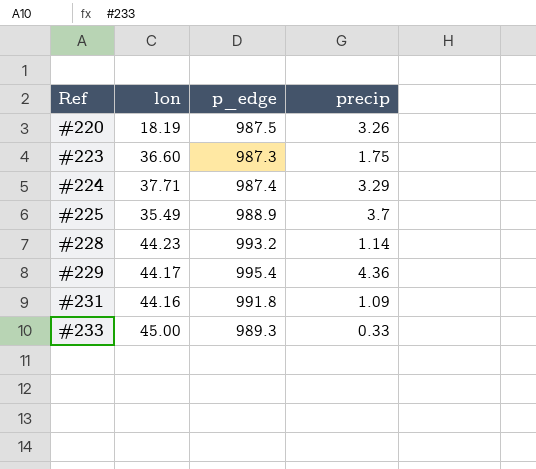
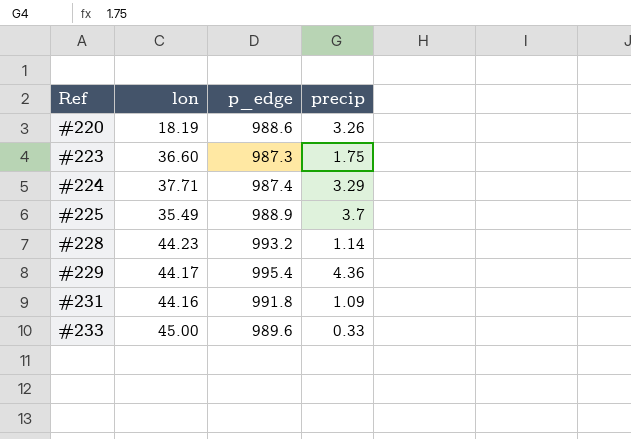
#220 | p_edge: 987.5 -> 988.6
#233 | p_edge: 989.3 -> 989.6

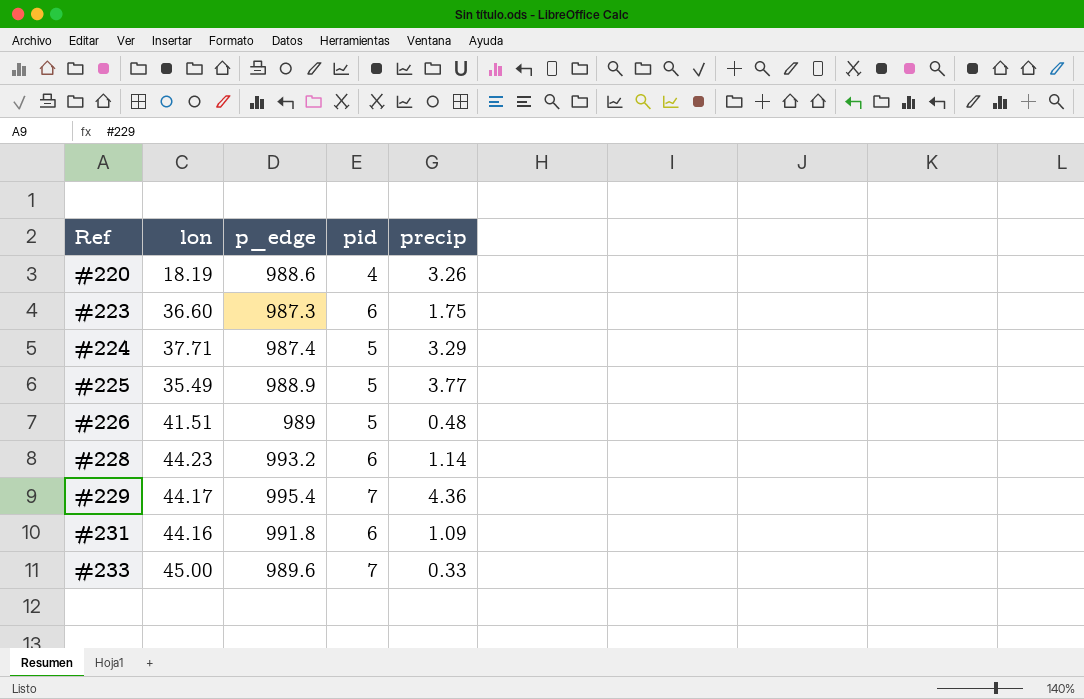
column pid | position: none -> 4
#225 | precip: 3.7 -> 3.77
row #226: none -> 41.51 | 989 | 5 | 0.48

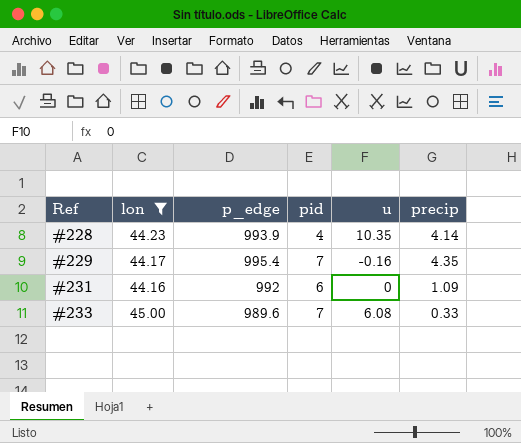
filter: none -> lon >= 44.16
column u | position: none -> 5
#228 | p_edge: 993.2 -> 993.9
#228 | pid: 6 -> 4
#228 | precip: 1.14 -> 4.14
#229 | precip: 4.36 -> 4.35
#231 | p_edge: 991.8 -> 992

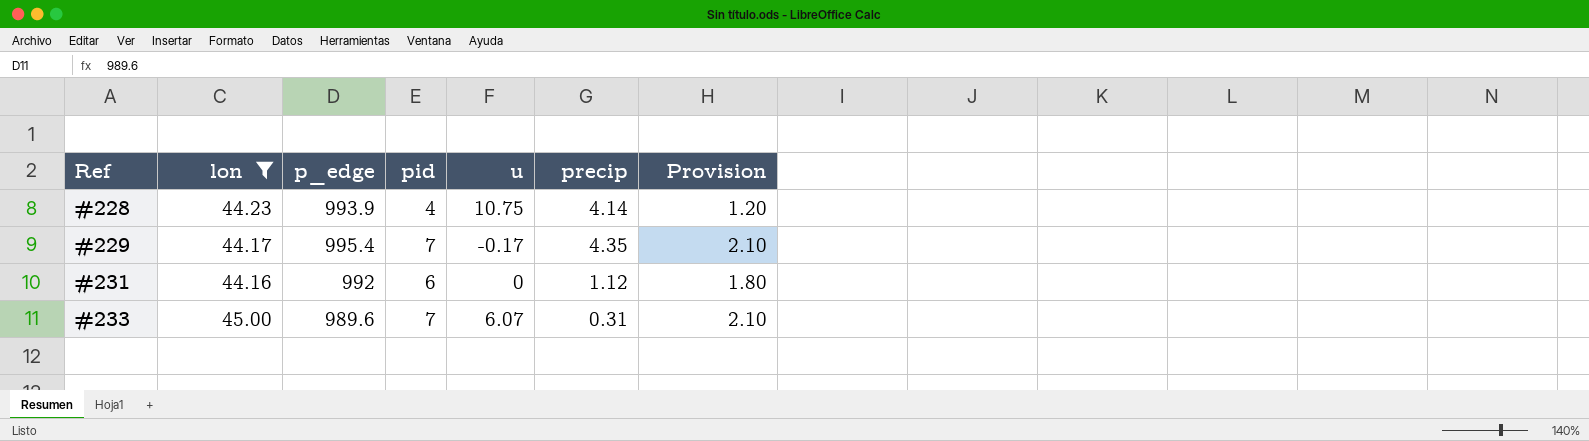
column Provision | formula: none -> [pid] * 0.3
#228 | u: 10.35 -> 10.75
#229 | u: -0.16 -> -0.17
#231 | precip: 1.09 -> 1.12
#233 | u: 6.08 -> 6.07
#233 | precip: 0.33 -> 0.31

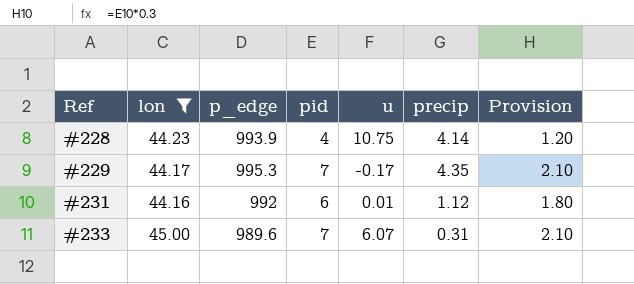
#229 | p_edge: 995.4 -> 995.3
#231 | u: 0 -> 0.01

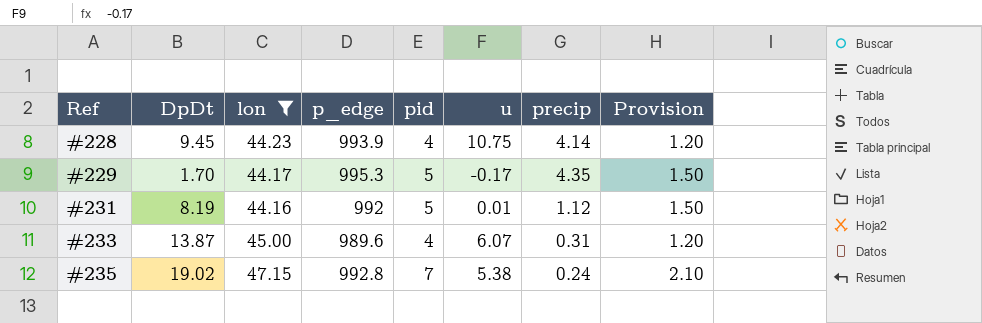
column DpDt | position: none -> 2
#229 | pid: 7 -> 5
#229 | Provision: 2.10 -> 1.50
#231 | pid: 6 -> 5
#231 | Provision: 1.80 -> 1.50
#233 | pid: 7 -> 4
#233 | Provision: 2.10 -> 1.20
row #235: none -> 19.02 | 47.15 | 992.8 | 7 | 5.38 | 0.24 | 2.10

